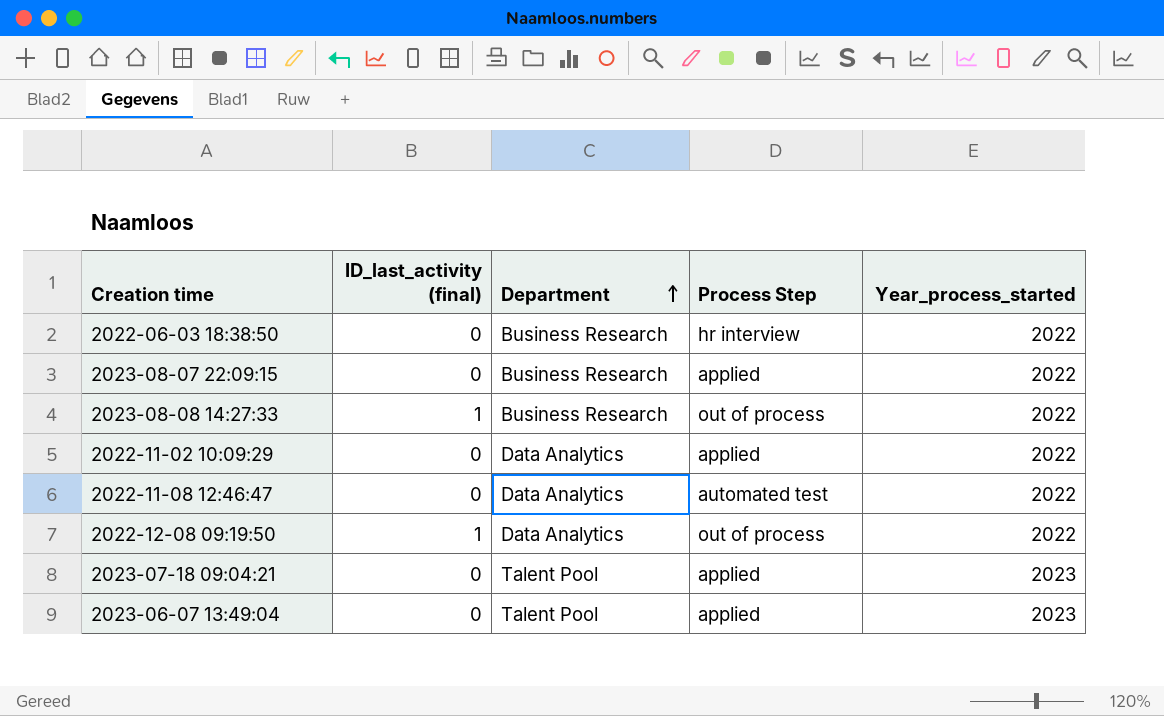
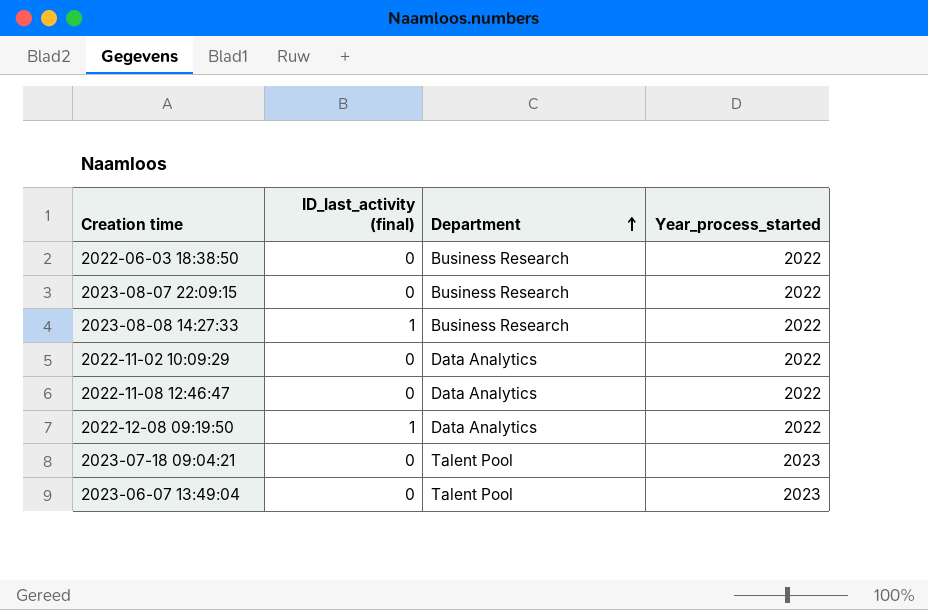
column Process Step | position: 4 -> none

